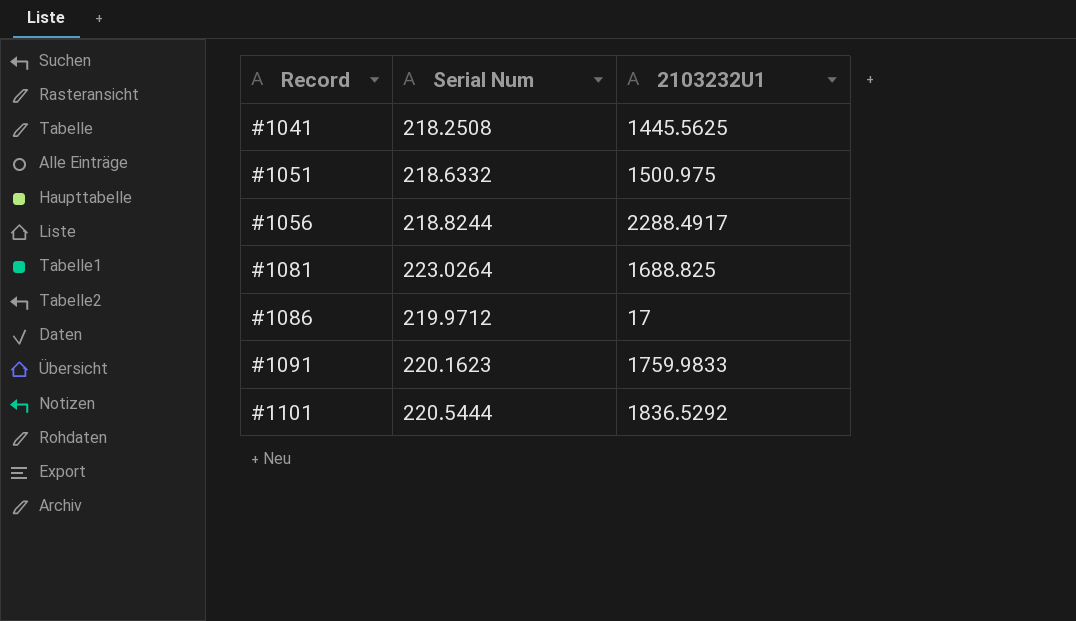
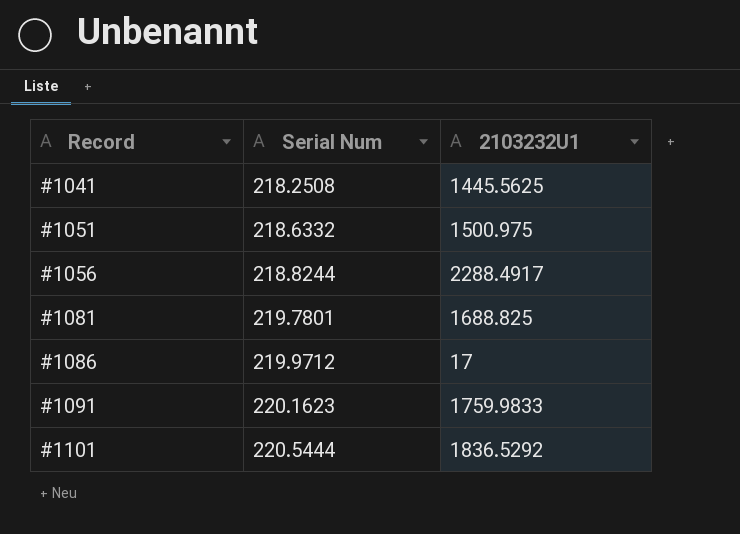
#1081 | Serial Num: 223.0264 -> 219.7801

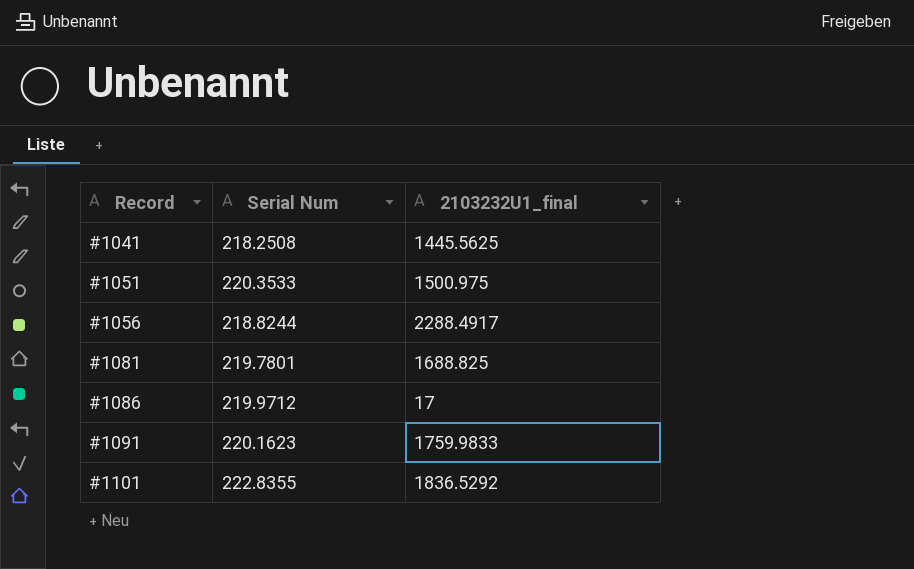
column name: 2103232U1 -> 2103232U1_final
#1051 | Serial Num: 218.6332 -> 220.3533
#1101 | Serial Num: 220.5444 -> 222.8355

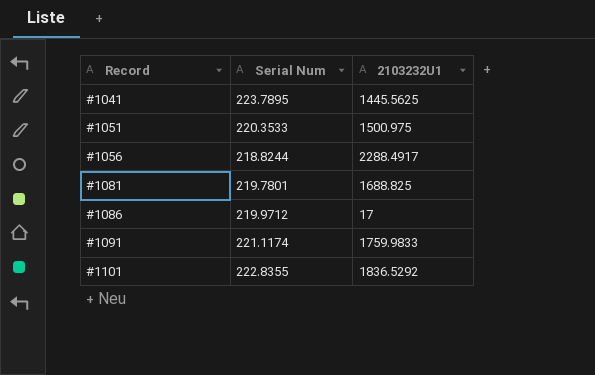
column name: 2103232U1_final -> 2103232U1
#1041 | Serial Num: 218.2508 -> 223.7895
#1091 | Serial Num: 220.1623 -> 221.1174

